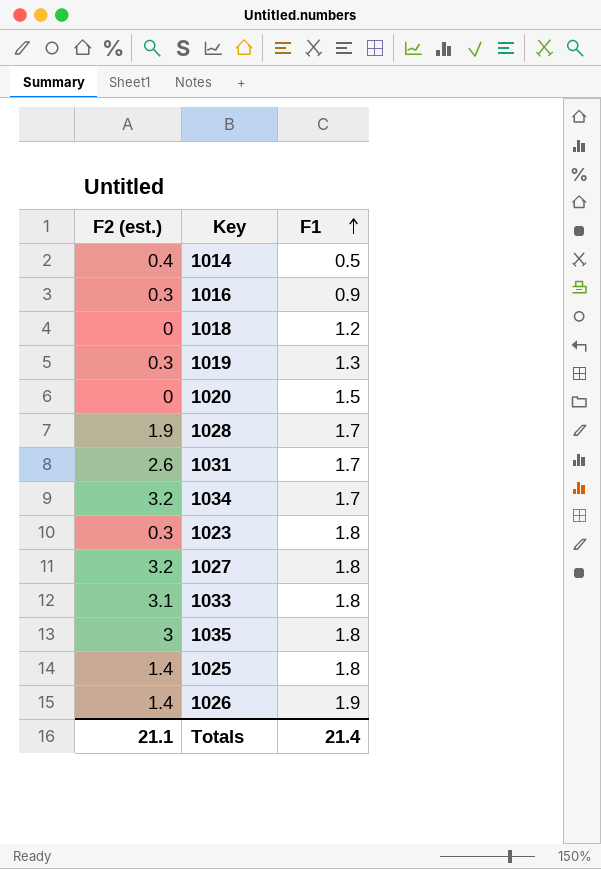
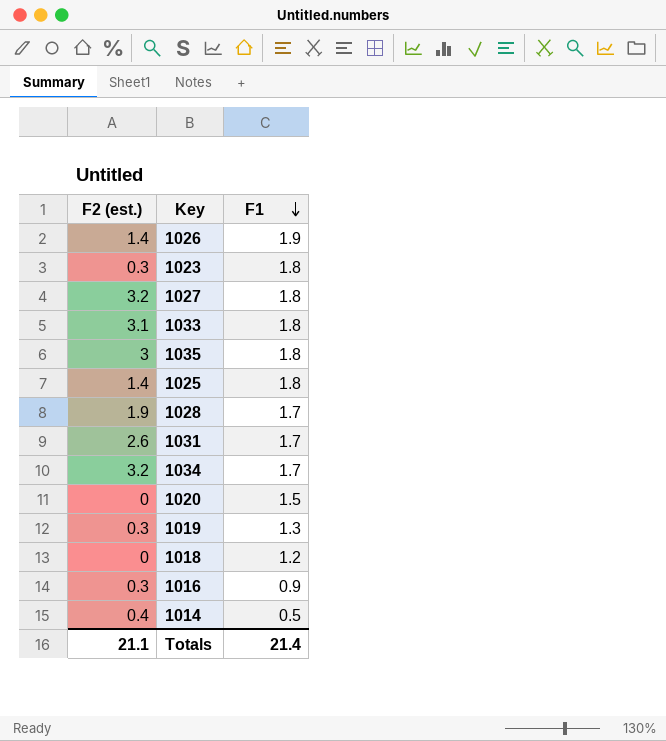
row order: F1 ascending -> F1 descending

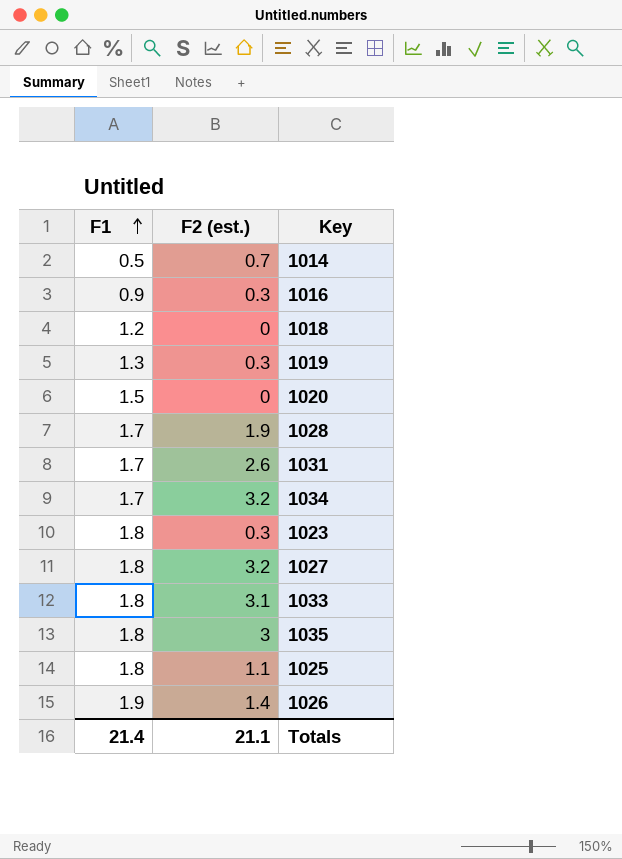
row order: F1 descending -> F1 ascending
column F1 | position: 3 -> 1
1014 | F2 (est.): 0.4 -> 0.7
1025 | F2 (est.): 1.4 -> 1.1

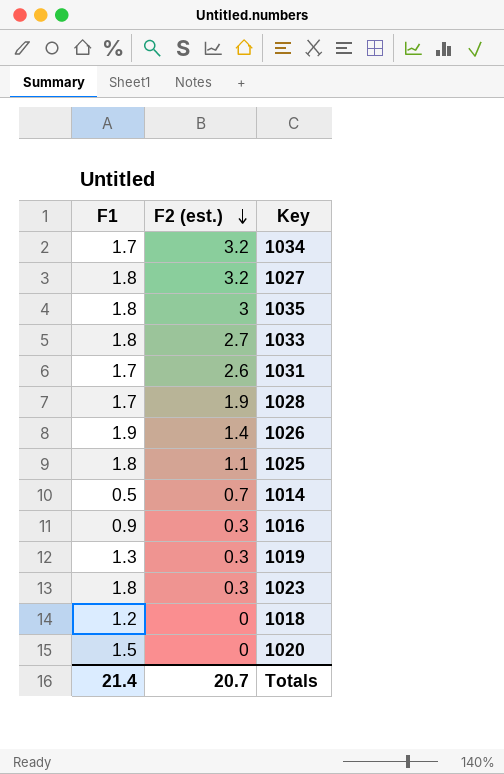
row order: F1 ascending -> F2 (est.) descending
1033 | F2 (est.): 3.1 -> 2.7
Totals | F2 (est.): 21.1 -> 20.7

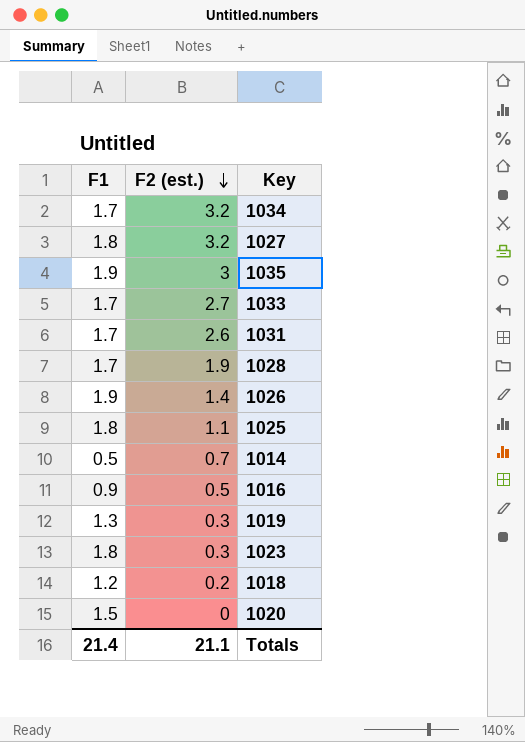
1035 | F1: 1.8 -> 1.9
1033 | F1: 1.8 -> 1.7
1016 | F2 (est.): 0.3 -> 0.5
1018 | F2 (est.): 0 -> 0.2
Totals | F2 (est.): 20.7 -> 21.1

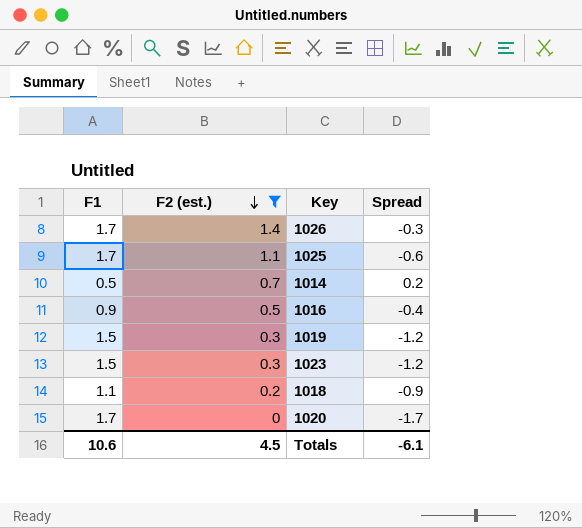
filter: none -> F2 (est.) <= 1.4
column Spread | formula: none -> [F2 (est.)] - [F1]
1026 | F1: 1.9 -> 1.7
1025 | F1: 1.8 -> 1.7
1019 | F1: 1.3 -> 1.5
1023 | F1: 1.8 -> 1.5
1018 | F1: 1.2 -> 1.1
1020 | F1: 1.5 -> 1.7
Totals | F1: 21.4 -> 10.6
Totals | F2 (est.): 21.1 -> 4.5

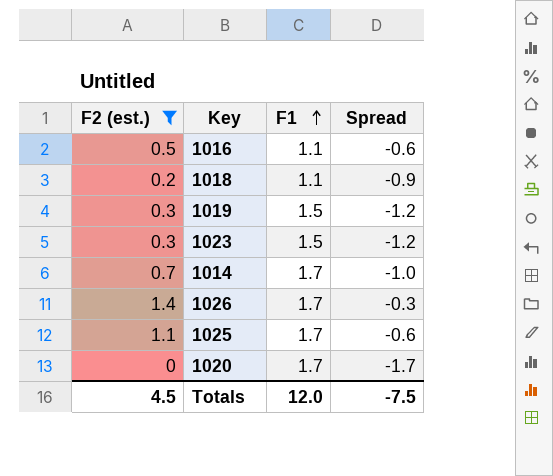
row order: F2 (est.) descending -> F1 ascending
column F1 | position: 1 -> 3
1016 | F1: 0.9 -> 1.1
1016 | Spread: -0.4 -> -0.6
1014 | F1: 0.5 -> 1.7
1014 | Spread: 0.2 -> -1.0
Totals | F1: 10.6 -> 12.0
Totals | Spread: -6.1 -> -7.5

